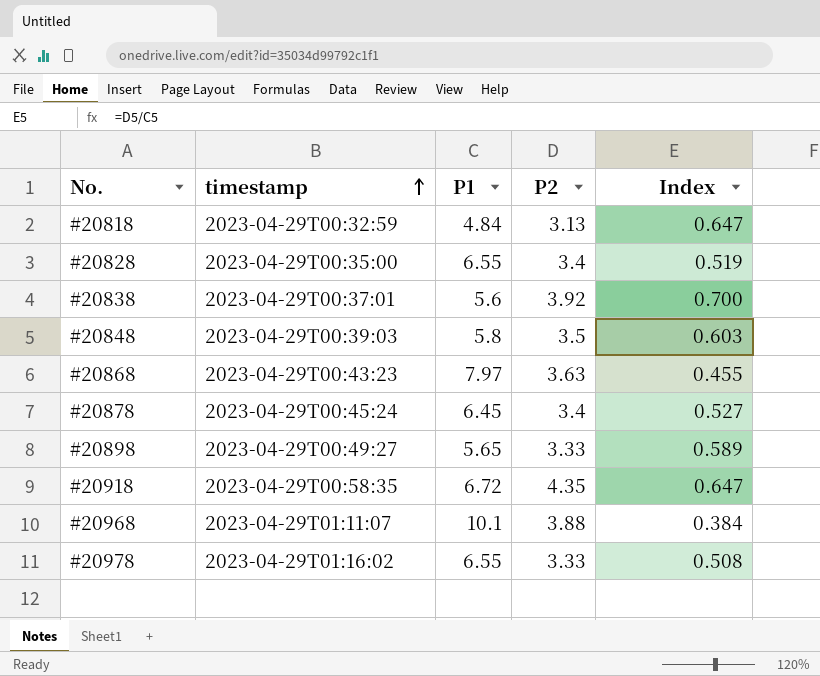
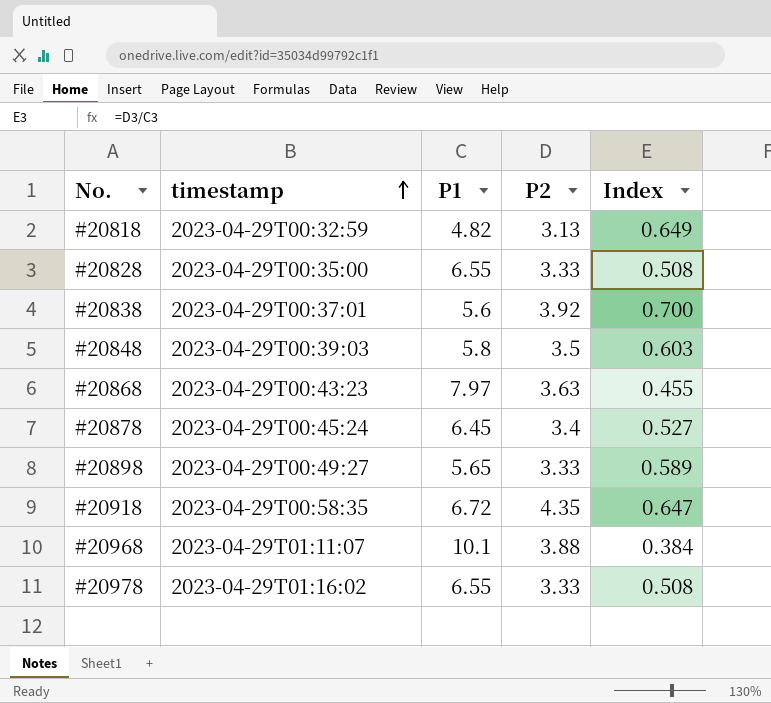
#20818 | P1: 4.84 -> 4.82
#20818 | Index: 0.647 -> 0.649
#20828 | P2: 3.4 -> 3.33
#20828 | Index: 0.519 -> 0.508

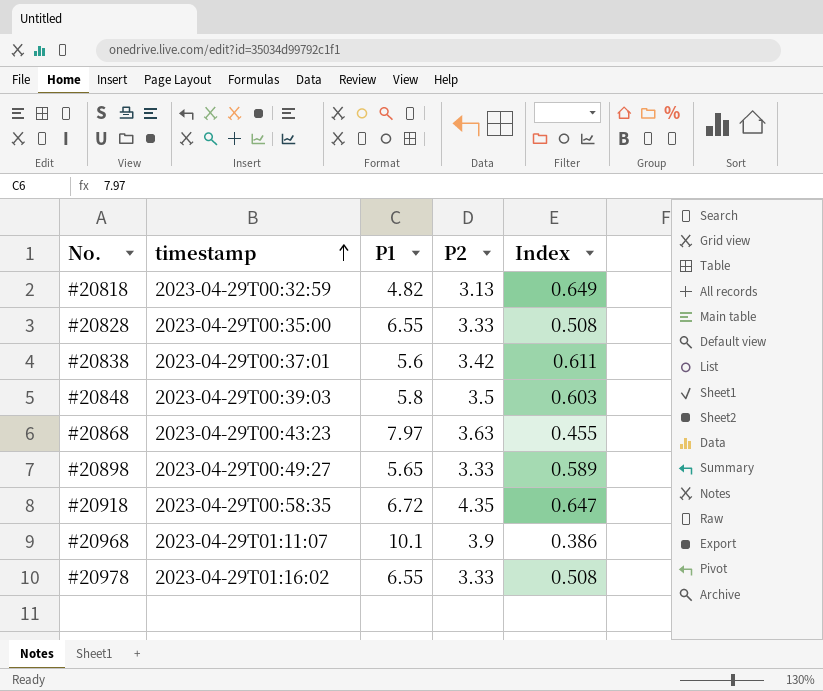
row #20878: 2023-04-29T00:45:24 | 6.45 | 3.4 | 0.527 -> none
#20838 | P2: 3.92 -> 3.42
#20838 | Index: 0.700 -> 0.611
#20968 | P2: 3.88 -> 3.9
#20968 | Index: 0.384 -> 0.386

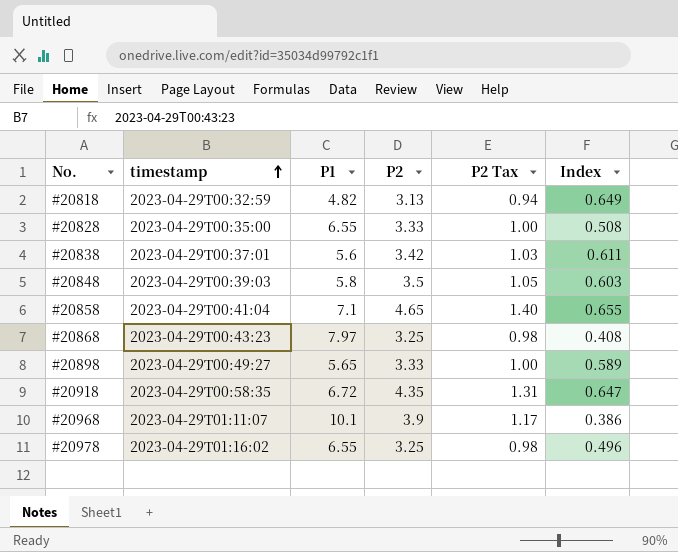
column P2 Tax | formula: none -> [P2] * 0.3
row #20858: none -> 2023-04-29T00:41:04 | 7.1 | 4.65 | 1.40 | 0.655
#20868 | P2: 3.63 -> 3.25
#20868 | Index: 0.455 -> 0.408
#20978 | P2: 3.33 -> 3.25
#20978 | Index: 0.508 -> 0.496

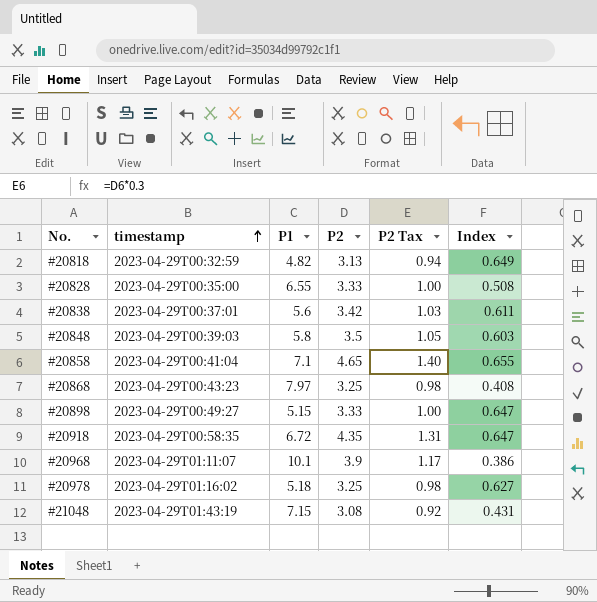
#20898 | P1: 5.65 -> 5.15
#20898 | Index: 0.589 -> 0.647
#20978 | P1: 6.55 -> 5.18
#20978 | Index: 0.496 -> 0.627
row #21048: none -> 2023-04-29T01:43:19 | 7.15 | 3.08 | 0.92 | 0.431

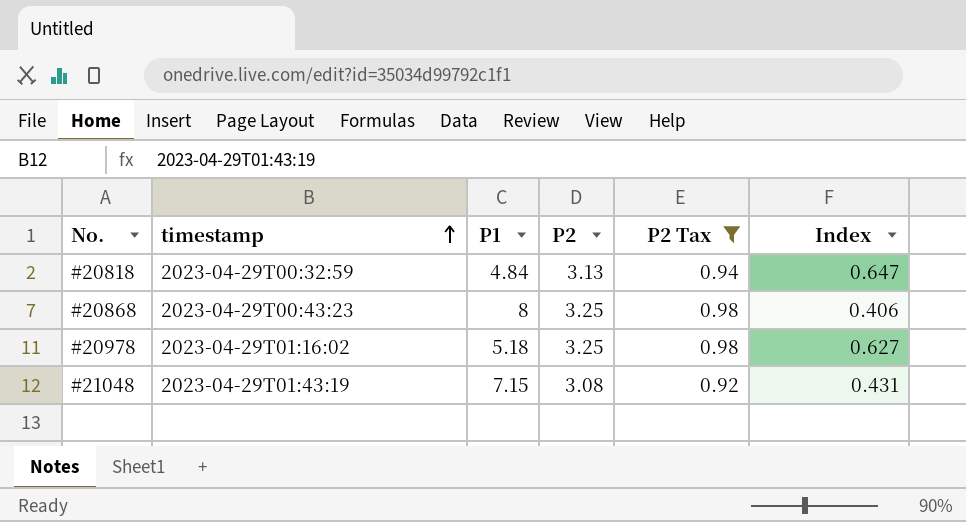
filter: none -> P2 Tax <= 0.98
#20818 | P1: 4.82 -> 4.84
#20818 | Index: 0.649 -> 0.647
#20868 | P1: 7.97 -> 8
#20868 | Index: 0.408 -> 0.406

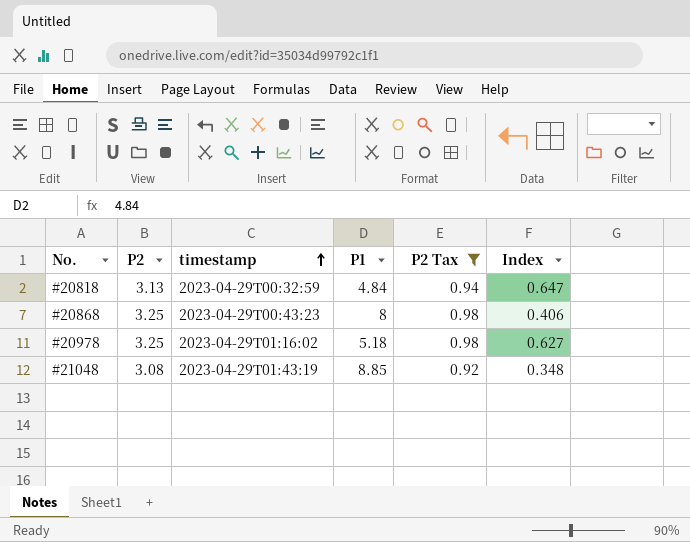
column P2 | position: 4 -> 2
#21048 | P1: 7.15 -> 8.85
#21048 | Index: 0.431 -> 0.348

